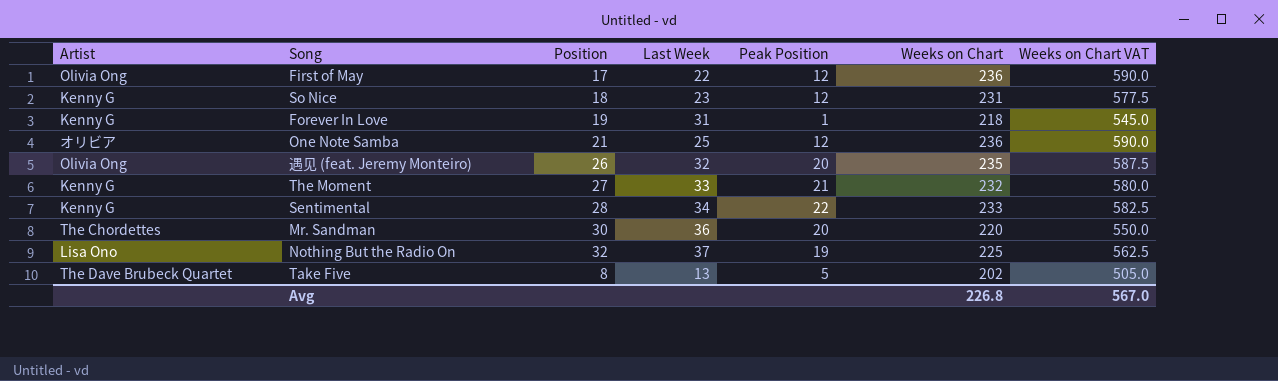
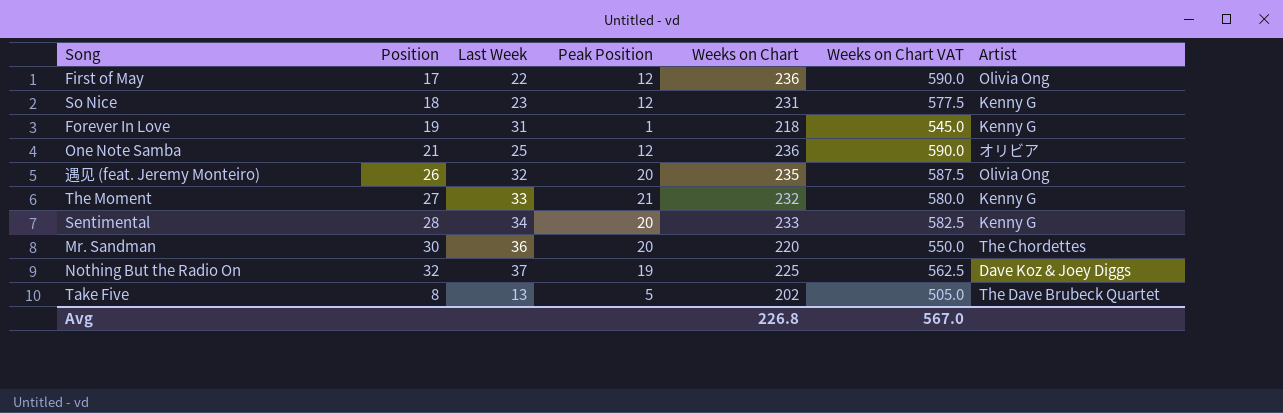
column Artist | position: 1 -> 7
Sentimental | Peak Position: 22 -> 20
Nothing But the Radio On | Artist: Lisa Ono -> Dave Koz & Joey Diggs

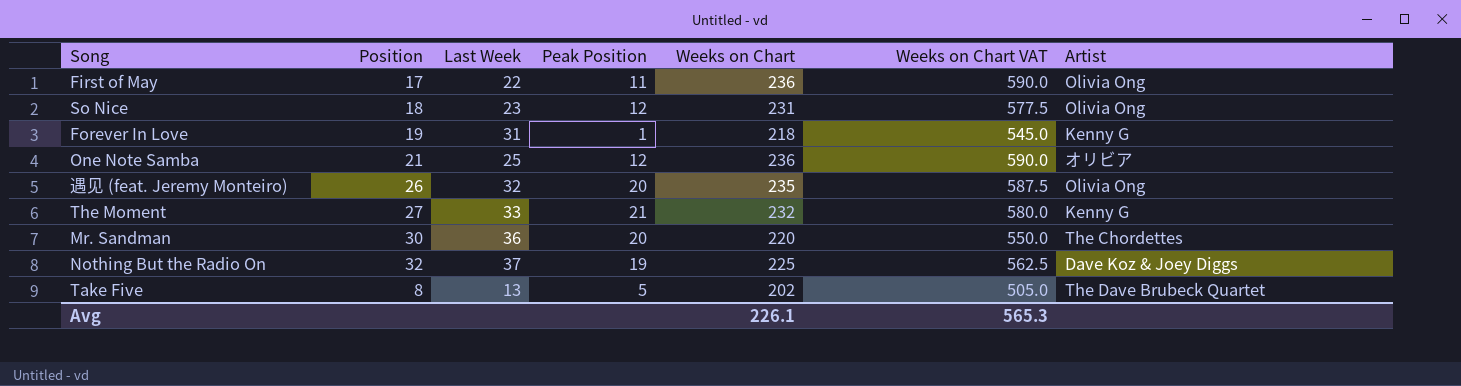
row Sentimental: 28 | 34 | 20 | 233 | 582.5 | Kenny G -> none
First of May | Peak Position: 12 -> 11
So Nice | Artist: Kenny G -> Olivia Ong
Avg | Weeks on Chart: 226.8 -> 226.1
Avg | Weeks on Chart VAT: 567.0 -> 565.3

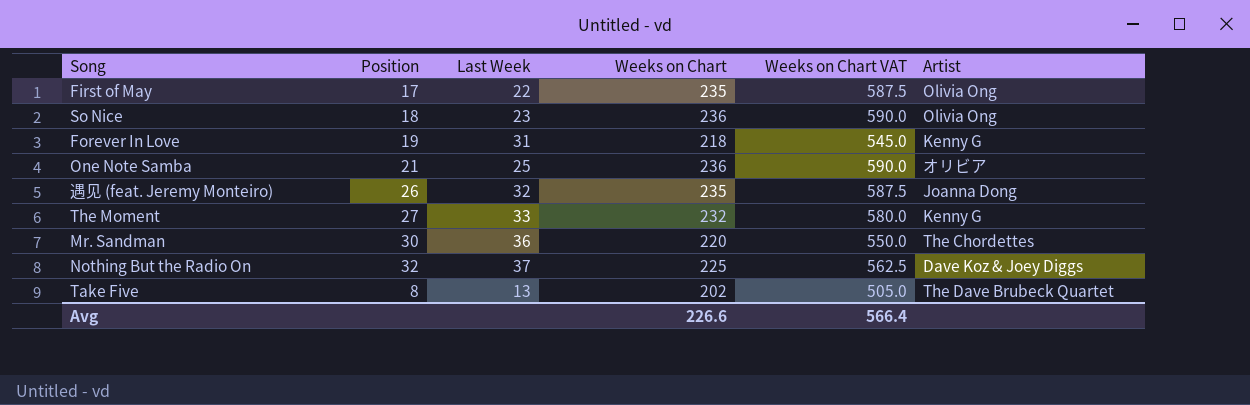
column Peak Position | position: 4 -> none
First of May | Weeks on Chart: 236 -> 235
First of May | Weeks on Chart VAT: 590.0 -> 587.5
So Nice | Weeks on Chart: 231 -> 236
So Nice | Weeks on Chart VAT: 577.5 -> 590.0
遇见 (feat. Jeremy Monteiro) | Artist: Olivia Ong -> Joanna Dong
Avg | Weeks on Chart: 226.1 -> 226.6
Avg | Weeks on Chart VAT: 565.3 -> 566.4

